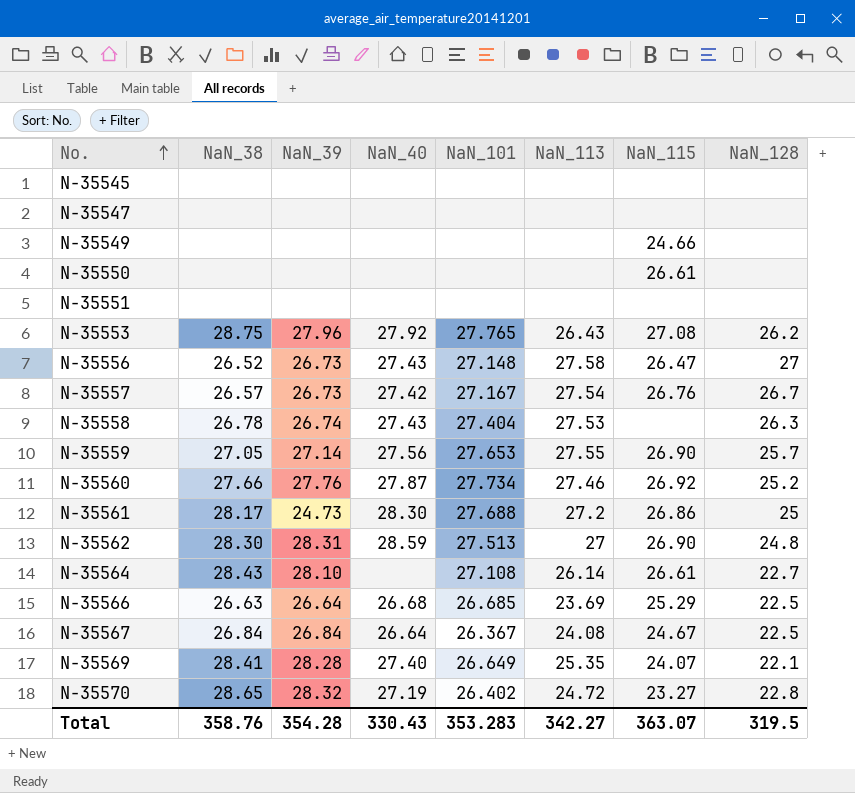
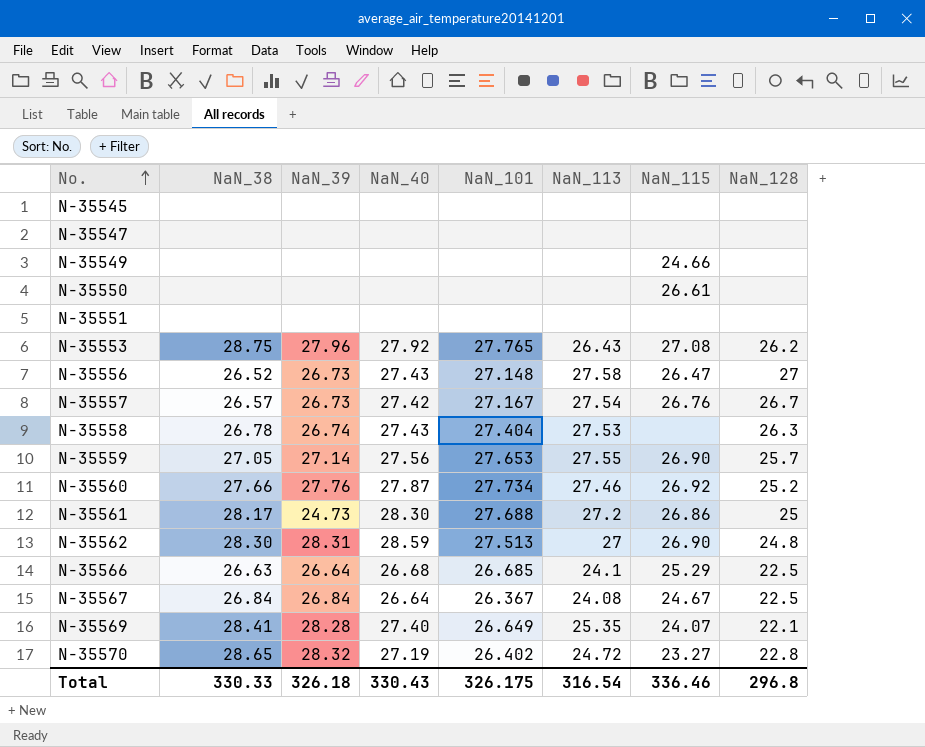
row N-35564: 28.43 | 28.10 | none | 27.108 | 26.14 | 26.61 | 22.7 -> none
N-35566 | NaN_113: 23.69 -> 24.1
Total | NaN_38: 358.76 -> 330.33
Total | NaN_39: 354.28 -> 326.18
Total | NaN_101: 353.283 -> 326.175
Total | NaN_113: 342.27 -> 316.54
Total | NaN_115: 363.07 -> 336.46
Total | NaN_128: 319.5 -> 296.8

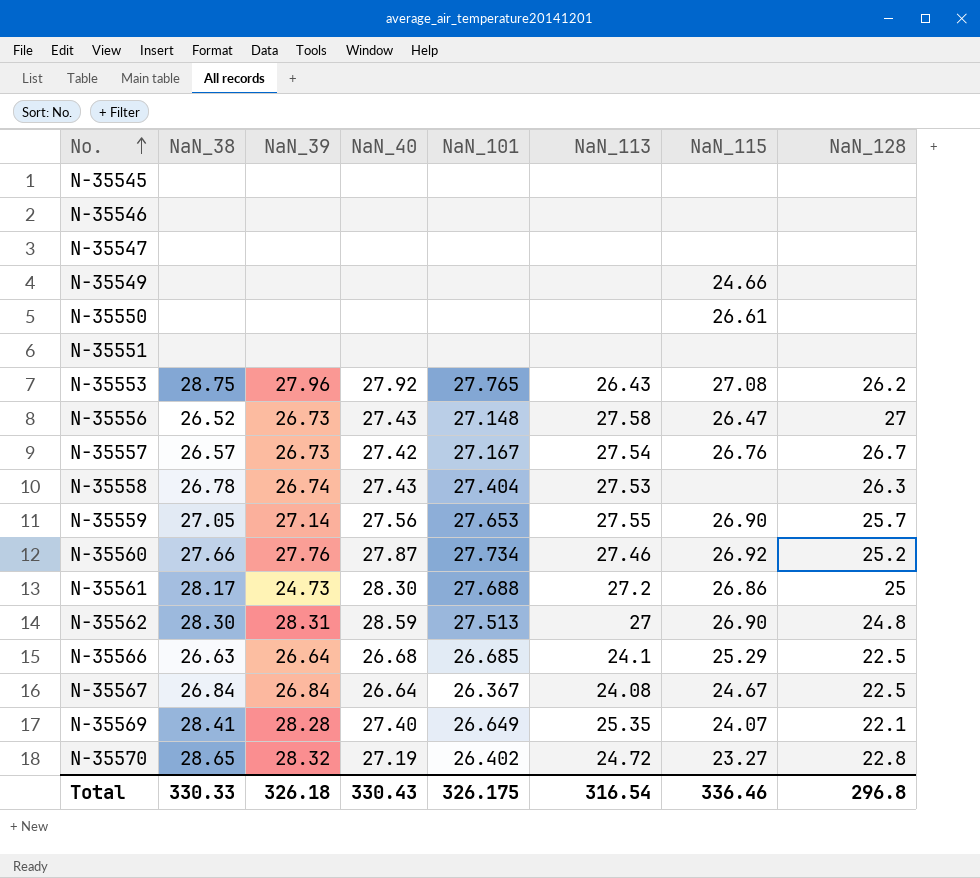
row N-35546: none -> none | none | none | none | none | none | none

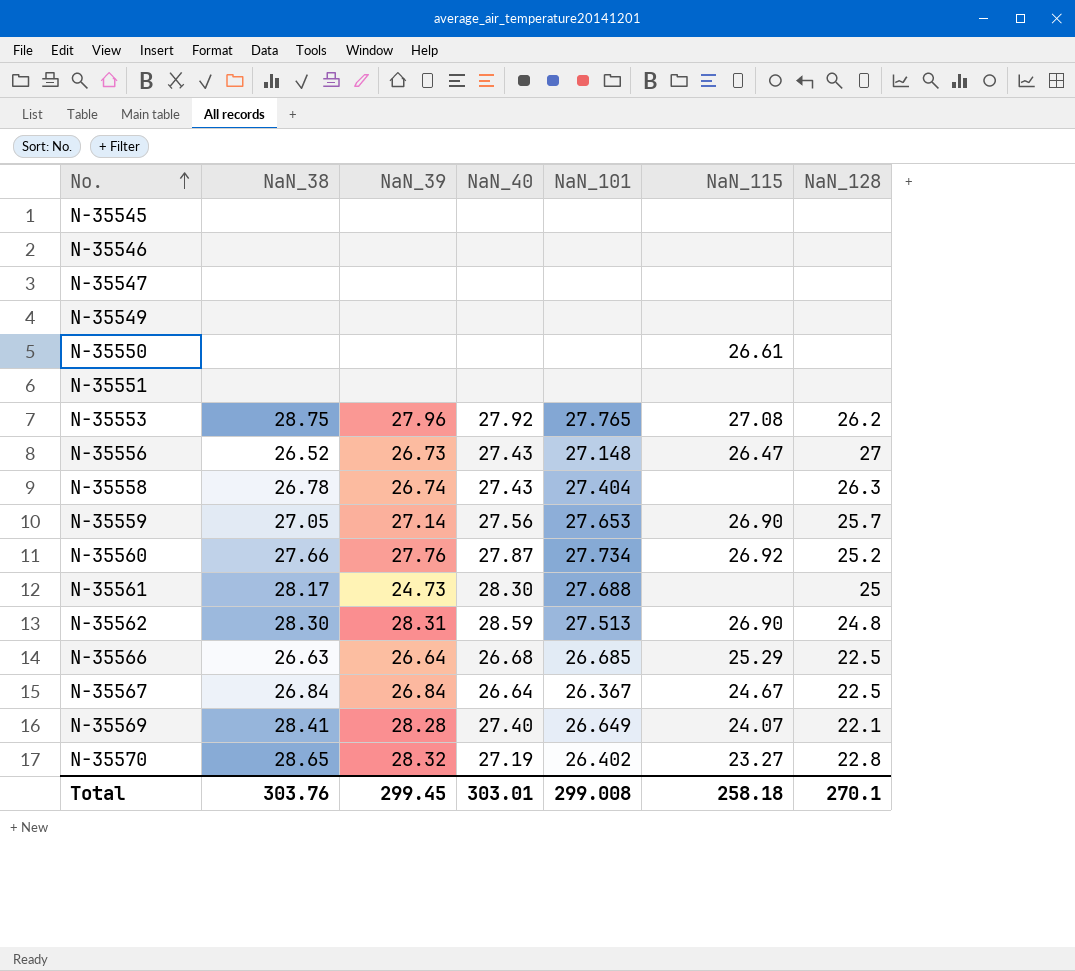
column NaN_113 | position: 6 -> none
row N-35557: 26.57 | 26.73 | 27.42 | 27.167 | 27.54 | 26.76 | 26.7 -> none
N-35549 | NaN_115: 24.66 -> none
N-35561 | NaN_115: 26.86 -> none
Total | NaN_38: 330.33 -> 303.76
Total | NaN_39: 326.18 -> 299.45
Total | NaN_40: 330.43 -> 303.01
Total | NaN_101: 326.175 -> 299.008
Total | NaN_115: 336.46 -> 258.18
Total | NaN_128: 296.8 -> 270.1

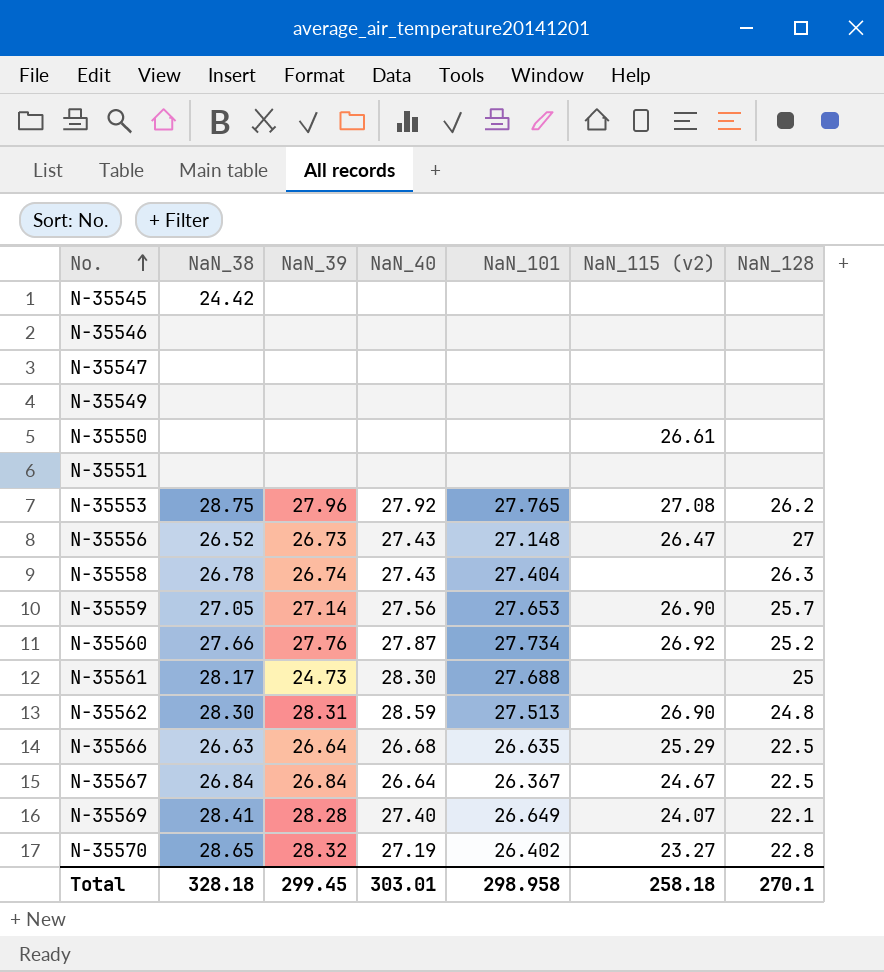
column name: NaN_115 -> NaN_115 (v2)
N-35545 | NaN_38: none -> 24.42
N-35566 | NaN_101: 26.685 -> 26.635
Total | NaN_38: 303.76 -> 328.18
Total | NaN_101: 299.008 -> 298.958

